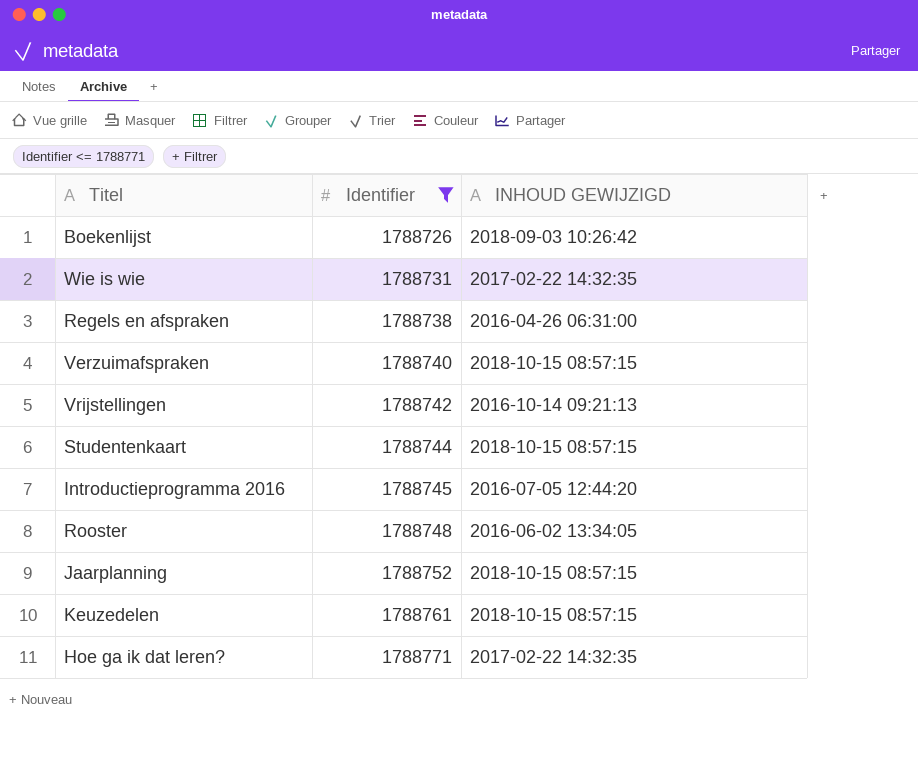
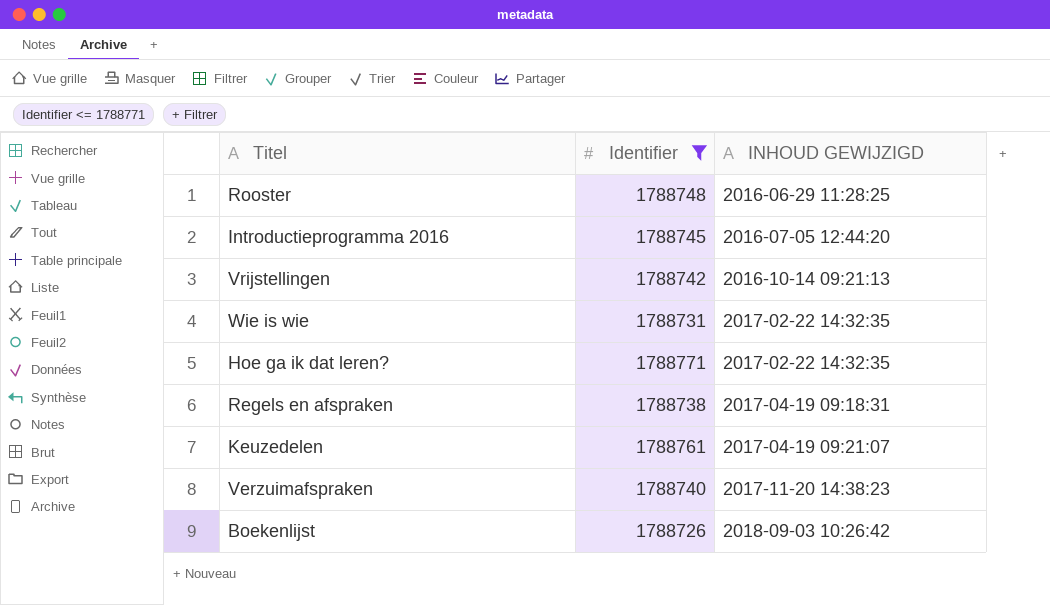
row order: Identifier ascending -> INHOUD GEWIJZIGD ascending
row Studentenkaart: 1788744 | 2018-10-15 08:57:15 -> none
row Jaarplanning: 1788752 | 2018-10-15 08:57:15 -> none
Rooster | INHOUD GEWIJZIGD: 2016-06-02 13:34:05 -> 2016-06-29 11:28:25
Regels en afspraken | INHOUD GEWIJZIGD: 2016-04-26 06:31:00 -> 2017-04-19 09:18:31
Keuzedelen | INHOUD GEWIJZIGD: 2018-10-15 08:57:15 -> 2017-04-19 09:21:07
Verzuimafspraken | INHOUD GEWIJZIGD: 2018-10-15 08:57:15 -> 2017-11-20 14:38:23

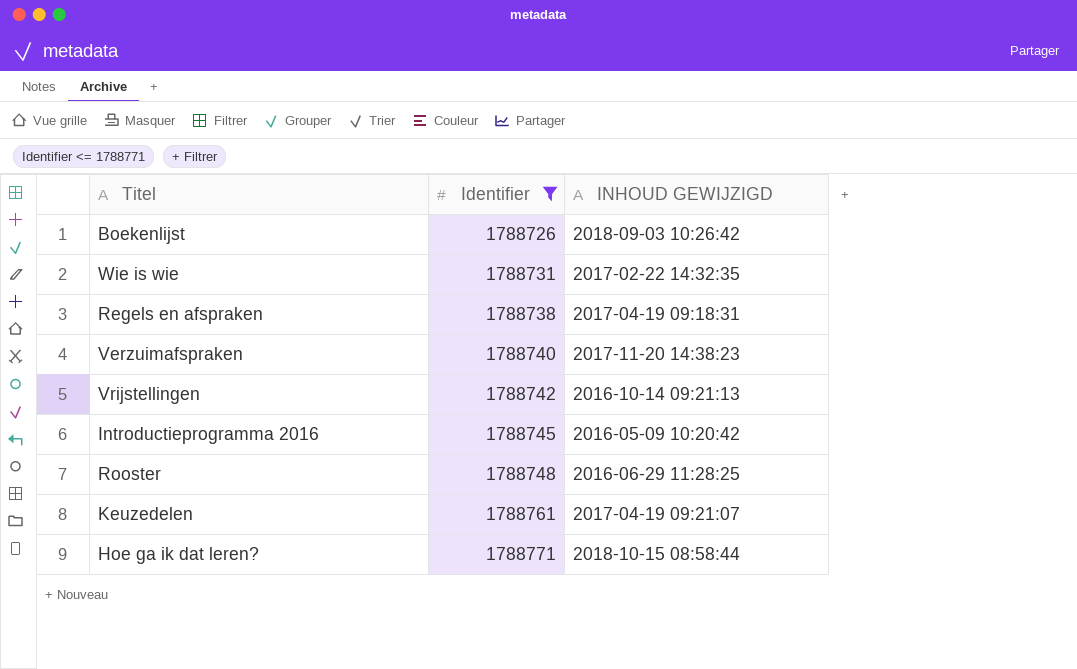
row order: INHOUD GEWIJZIGD ascending -> Identifier ascending
Introductieprogramma 2016 | INHOUD GEWIJZIGD: 2016-07-05 12:44:20 -> 2016-05-09 10:20:42
Hoe ga ik dat leren? | INHOUD GEWIJZIGD: 2017-02-22 14:32:35 -> 2018-10-15 08:58:44

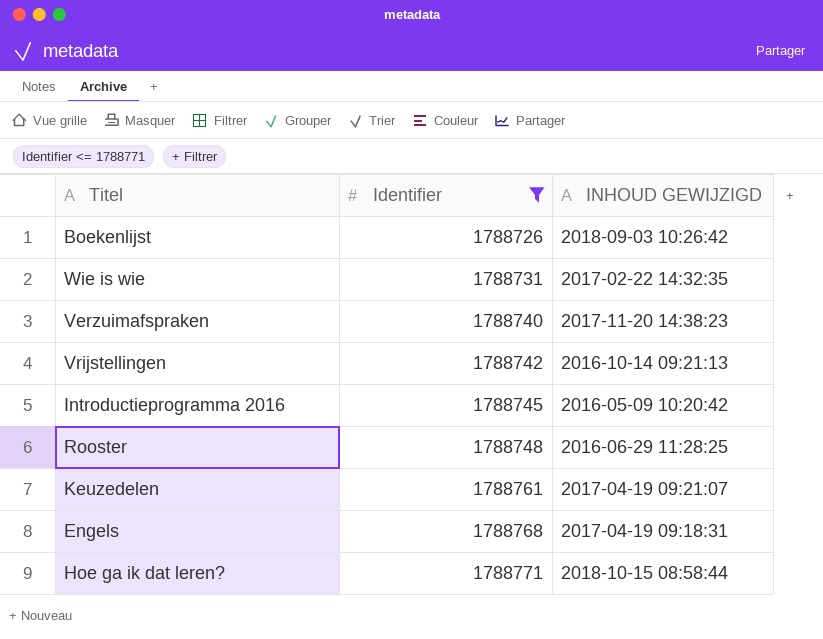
row Regels en afspraken: 1788738 | 2017-04-19 09:18:31 -> none
row Engels: none -> 1788768 | 2017-04-19 09:18:31

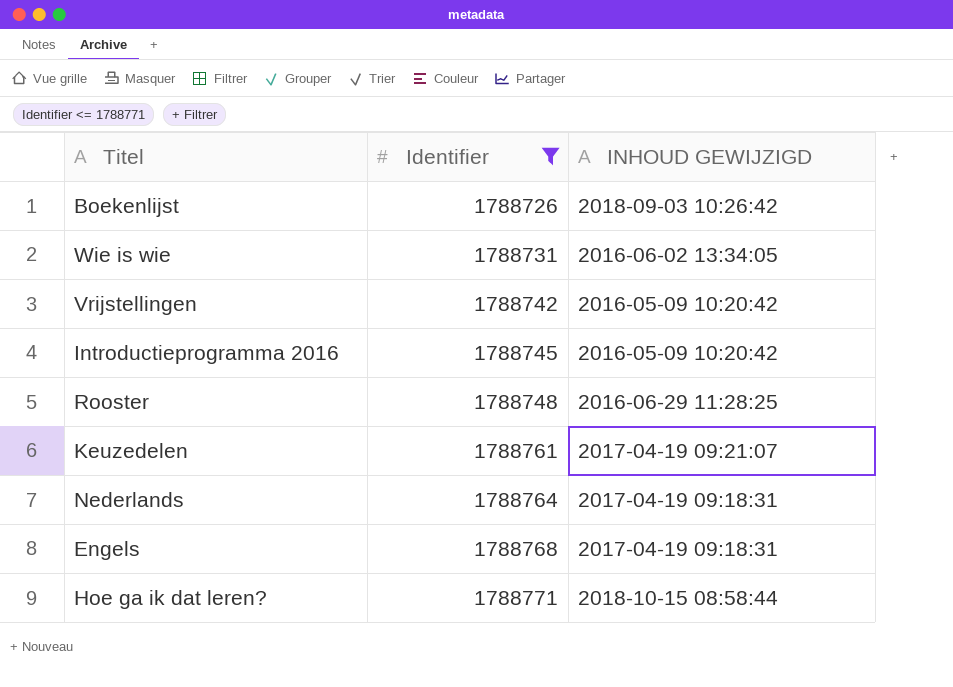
row Verzuimafspraken: 1788740 | 2017-11-20 14:38:23 -> none
Wie is wie | INHOUD GEWIJZIGD: 2017-02-22 14:32:35 -> 2016-06-02 13:34:05
Vrijstellingen | INHOUD GEWIJZIGD: 2016-10-14 09:21:13 -> 2016-05-09 10:20:42
row Nederlands: none -> 1788764 | 2017-04-19 09:18:31

